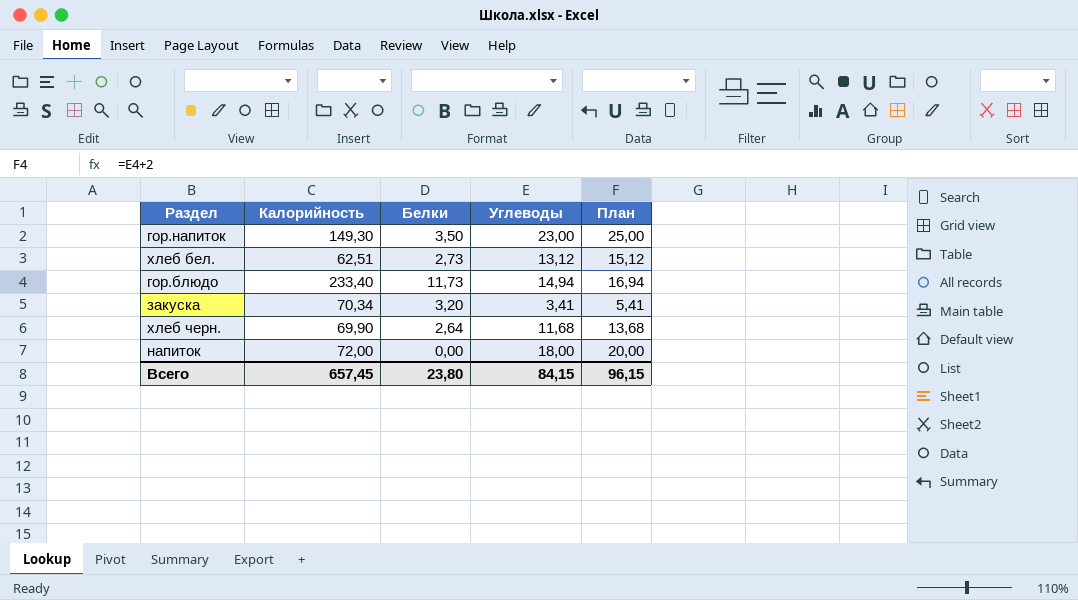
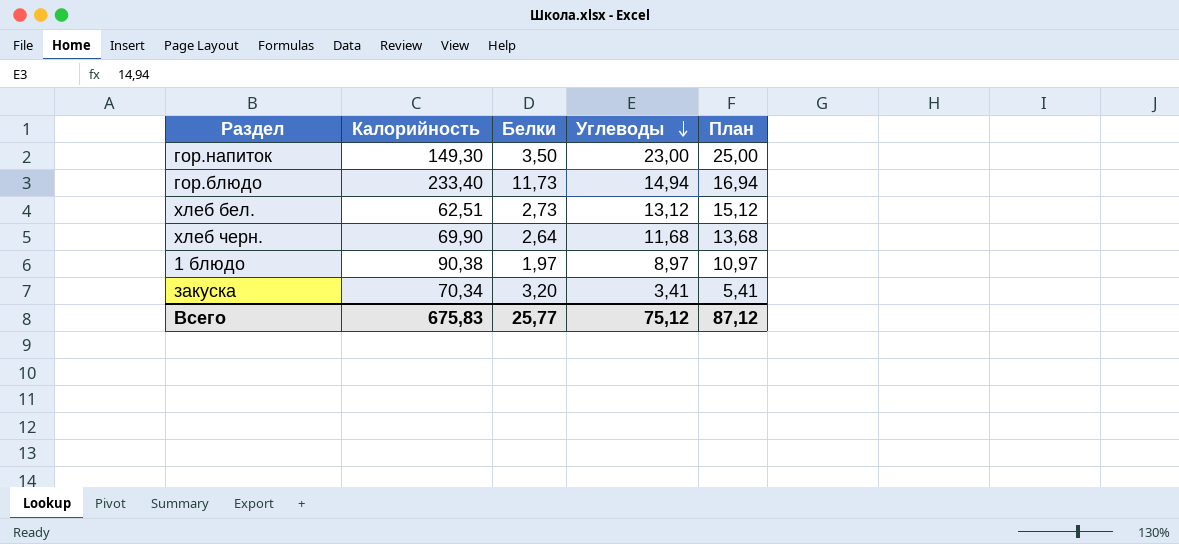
row order: none -> Углеводы descending
row напиток: 72,00 | 0,00 | 18,00 | 20,00 -> none
row 1 блюдо: none -> 90,38 | 1,97 | 8,97 | 10,97
Всего | Калорийность: 657,45 -> 675,83
Всего | Белки: 23,80 -> 25,77
Всего | Углеводы: 84,15 -> 75,12
Всего | План: 96,15 -> 87,12

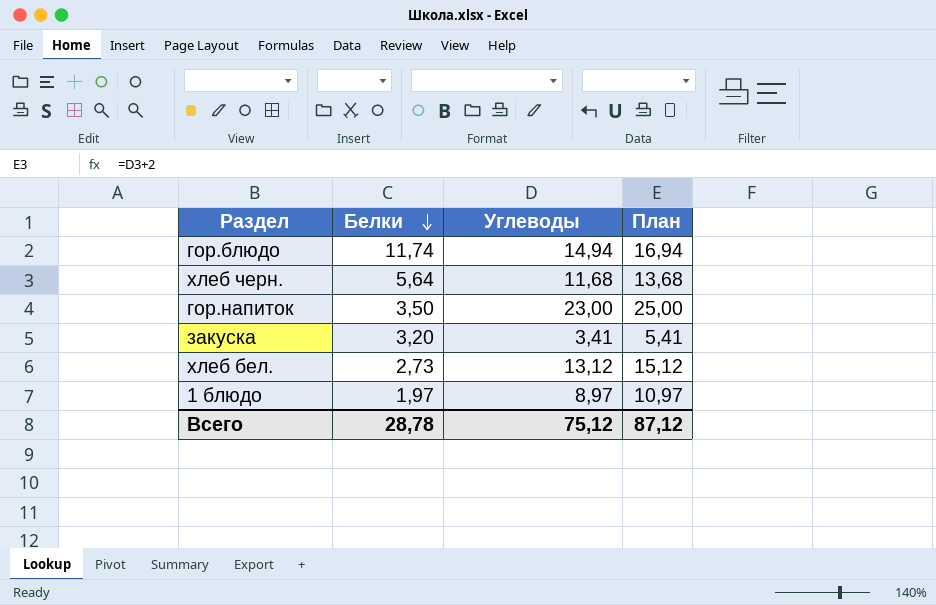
row order: Углеводы descending -> Белки descending
column Калорийность | position: 2 -> none
гор.блюдо | Белки: 11,73 -> 11,74
хлеб черн. | Белки: 2,64 -> 5,64
Всего | Белки: 25,77 -> 28,78

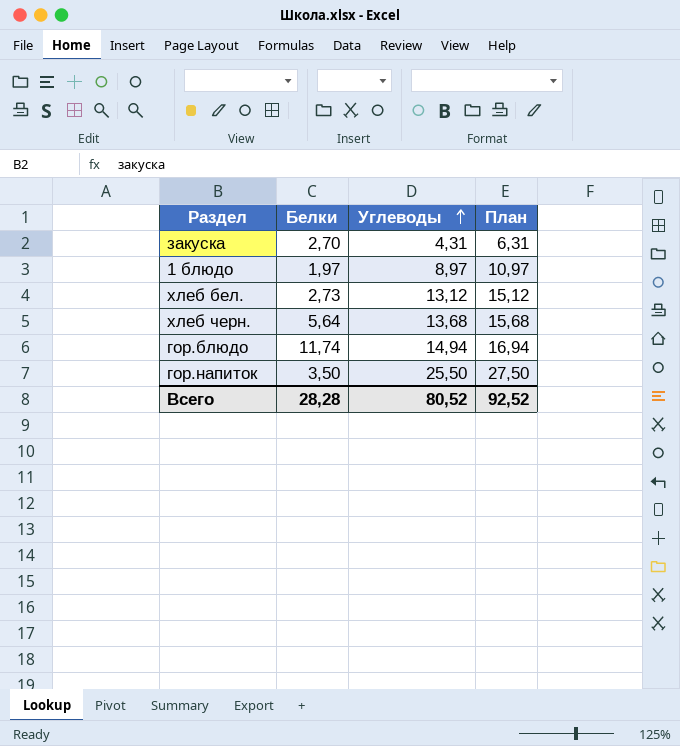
row order: Белки descending -> Углеводы ascending
закуска | Белки: 3,20 -> 2,70
закуска | Углеводы: 3,41 -> 4,31
закуска | План: 5,41 -> 6,31
хлеб черн. | Углеводы: 11,68 -> 13,68
хлеб черн. | План: 13,68 -> 15,68
гор.напиток | Углеводы: 23,00 -> 25,50
гор.напиток | План: 25,00 -> 27,50
Всего | Белки: 28,78 -> 28,28
Всего | Углеводы: 75,12 -> 80,52
Всего | План: 87,12 -> 92,52

